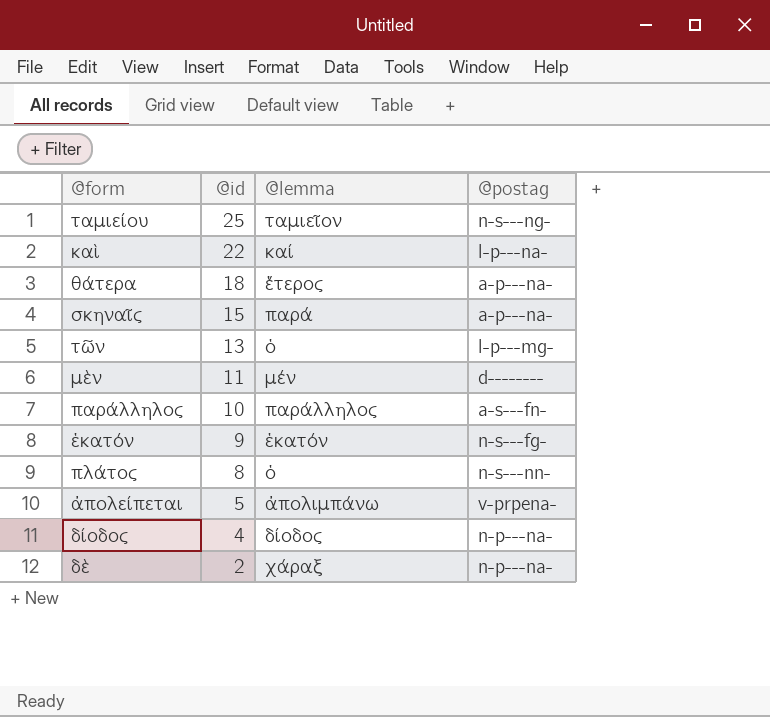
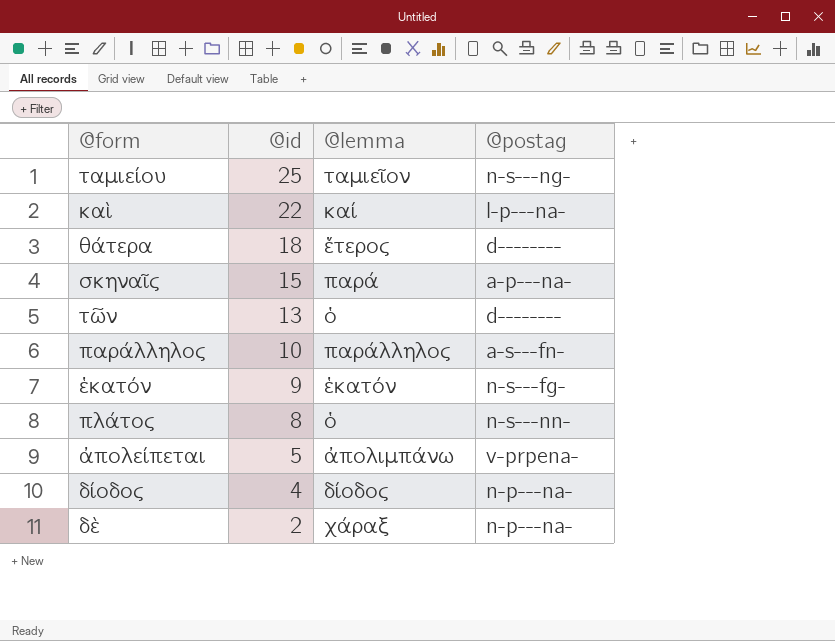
row μὲν: 11 | μέν | d-------- -> none
θάτερα | @postag: a-p---na- -> d--------
τῶν | @postag: l-p---mg- -> d--------

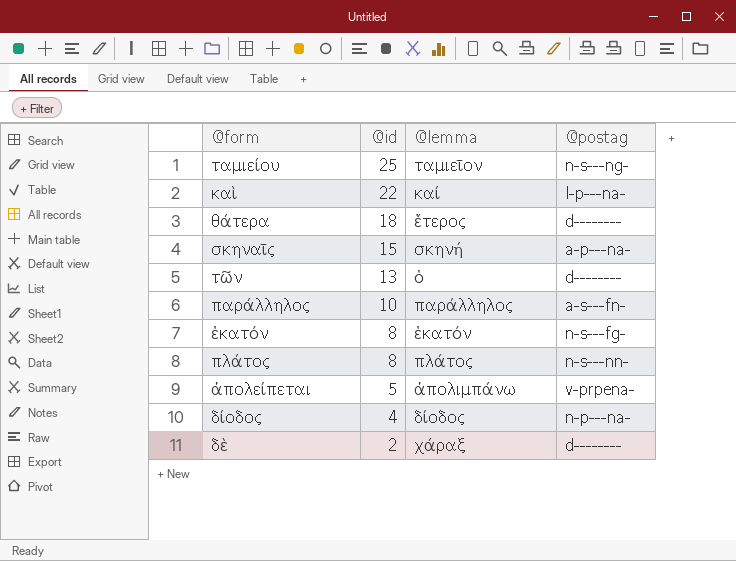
σκηναῖς | @lemma: παρά -> σκηνή
ἑκατόν | @id: 9 -> 8
πλάτος | @lemma: ὁ -> πλάτος
δὲ | @postag: n-p---na- -> d--------

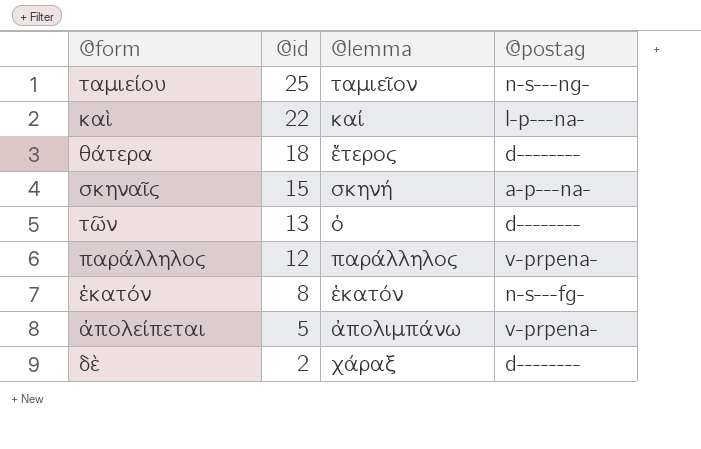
row πλάτος: 8 | πλάτος | n-s---nn- -> none
row δίοδος: 4 | δίοδος | n-p---na- -> none
παράλληλος | @id: 10 -> 12
παράλληλος | @postag: a-s---fn- -> v-prpena-

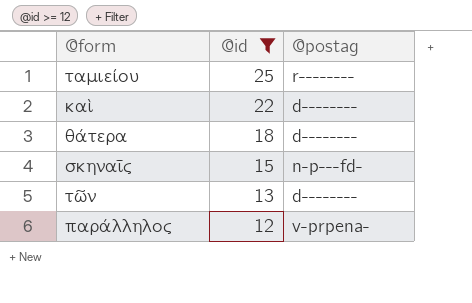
filter: none -> @id >= 12
column @lemma | position: 3 -> none
ταμιείου | @postag: n-s---ng- -> r--------
καὶ | @postag: l-p---na- -> d--------
σκηναῖς | @postag: a-p---na- -> n-p---fd-

